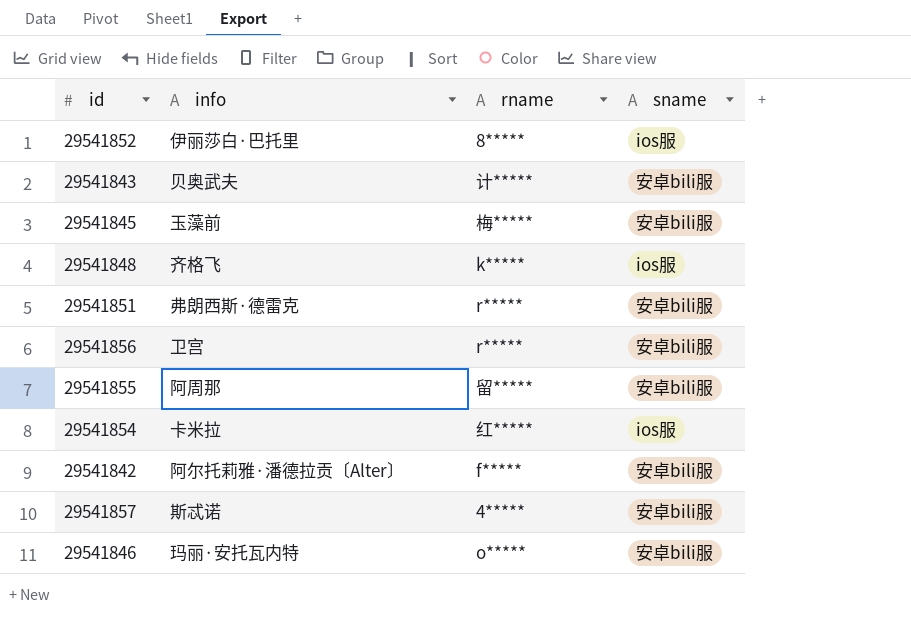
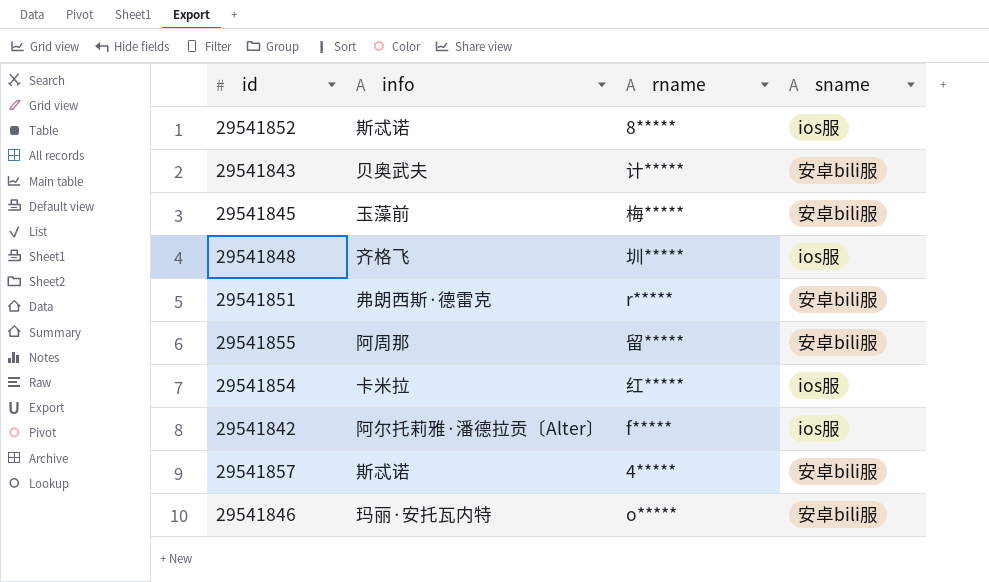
row 29541856: 卫宫 | r***** | 安卓bili服 -> none
29541852 | info: 伊丽莎白·巴托里 -> 斯忒诺
29541848 | rname: k***** -> 圳*****
29541842 | sname: 安卓bili服 -> ios服

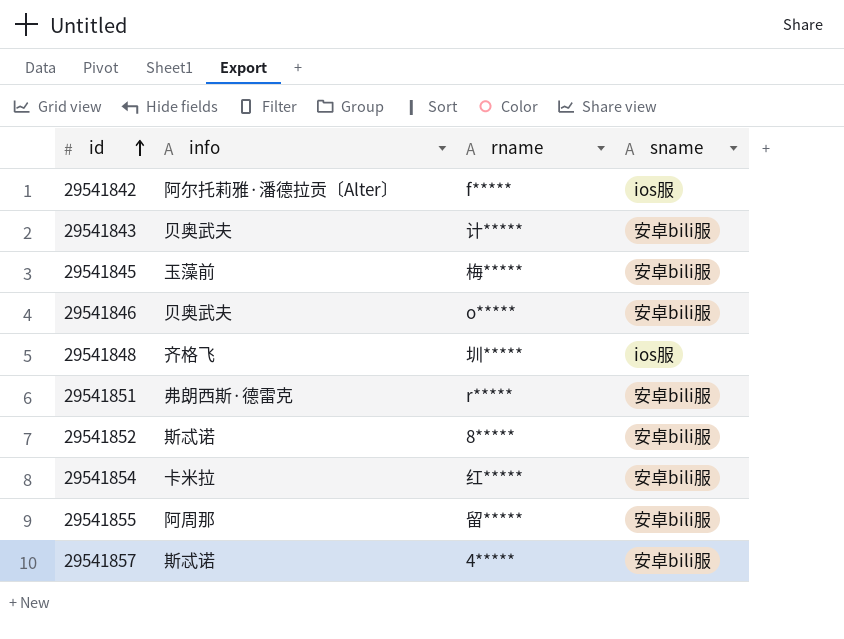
row order: none -> id ascending
29541846 | info: 玛丽·安托瓦内特 -> 贝奥武夫
29541852 | sname: ios服 -> 安卓bili服
29541854 | sname: ios服 -> 安卓bili服

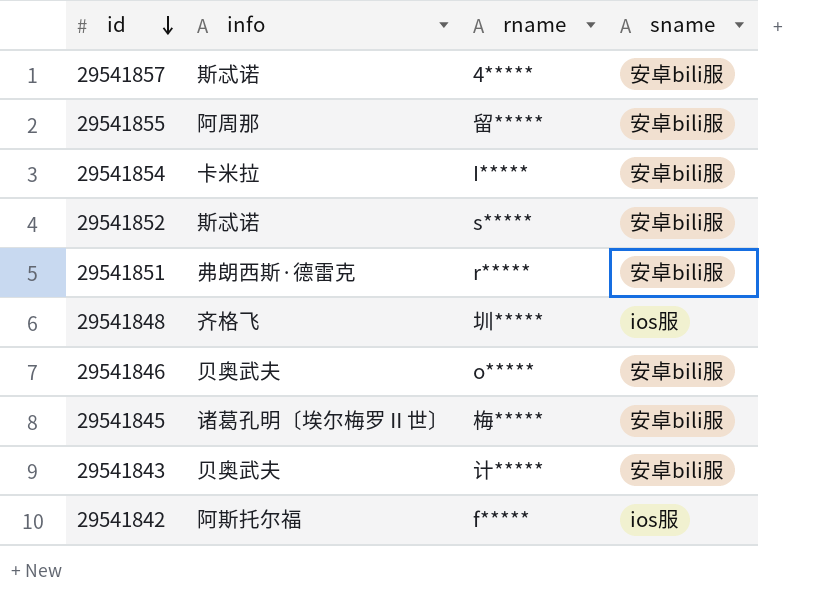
row order: id ascending -> id descending
29541854 | rname: 红***** -> I*****
29541852 | rname: 8***** -> s*****
29541845 | info: 玉藻前 -> 诸葛孔明〔埃尔梅罗Ⅱ世〕
29541842 | info: 阿尔托莉雅·潘德拉贡〔Alter〕 -> 阿斯托尔福

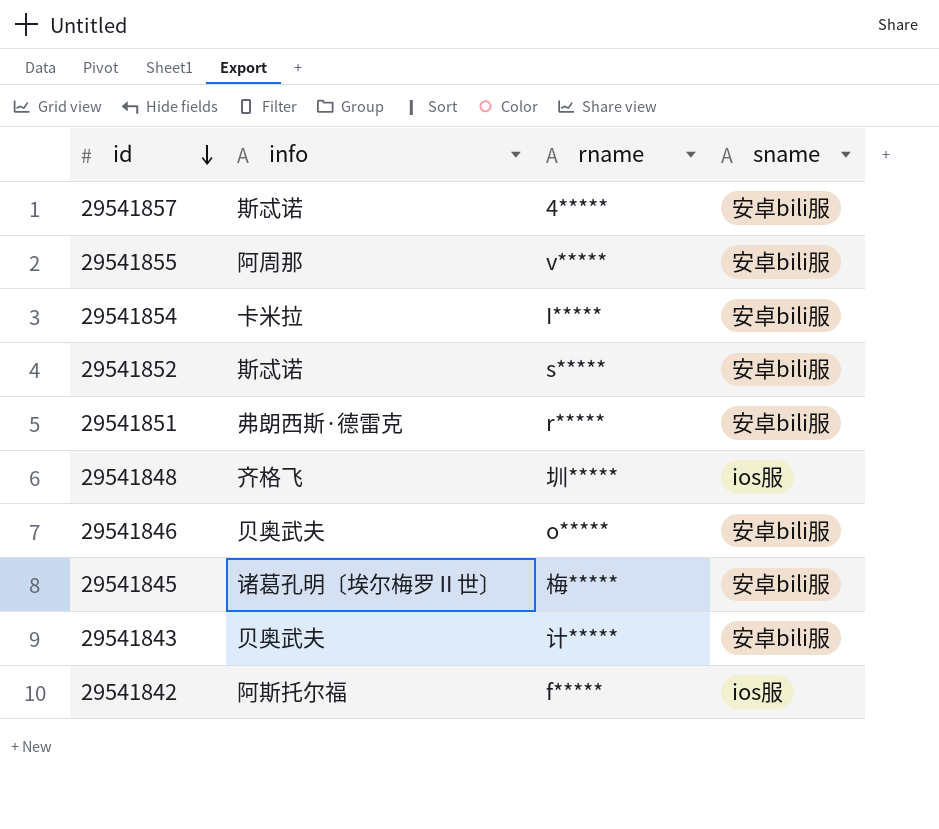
29541855 | rname: 留***** -> v*****

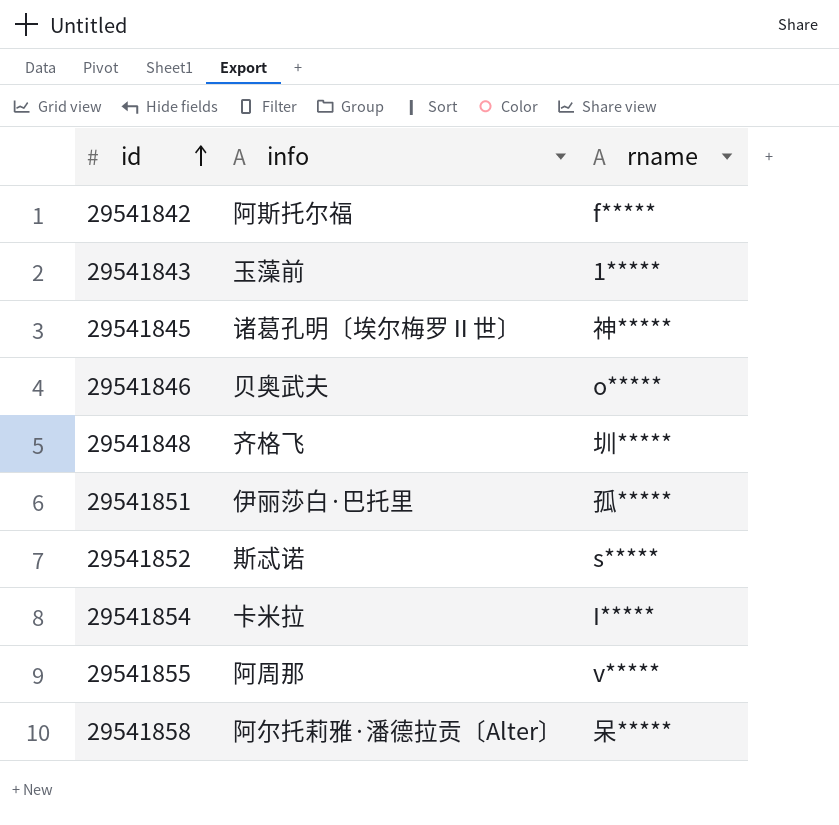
row order: id descending -> id ascending
column sname | position: 4 -> none
row 29541857: 斯忒诺 | 4***** | 安卓bili服 -> none
29541843 | info: 贝奥武夫 -> 玉藻前
29541843 | rname: 计***** -> 1*****
29541845 | rname: 梅***** -> 神*****
29541851 | info: 弗朗西斯·德雷克 -> 伊丽莎白·巴托里
29541851 | rname: r***** -> 孤*****
row 29541858: none -> 阿尔托莉雅·潘德拉贡〔Alter〕 | 呆*****

